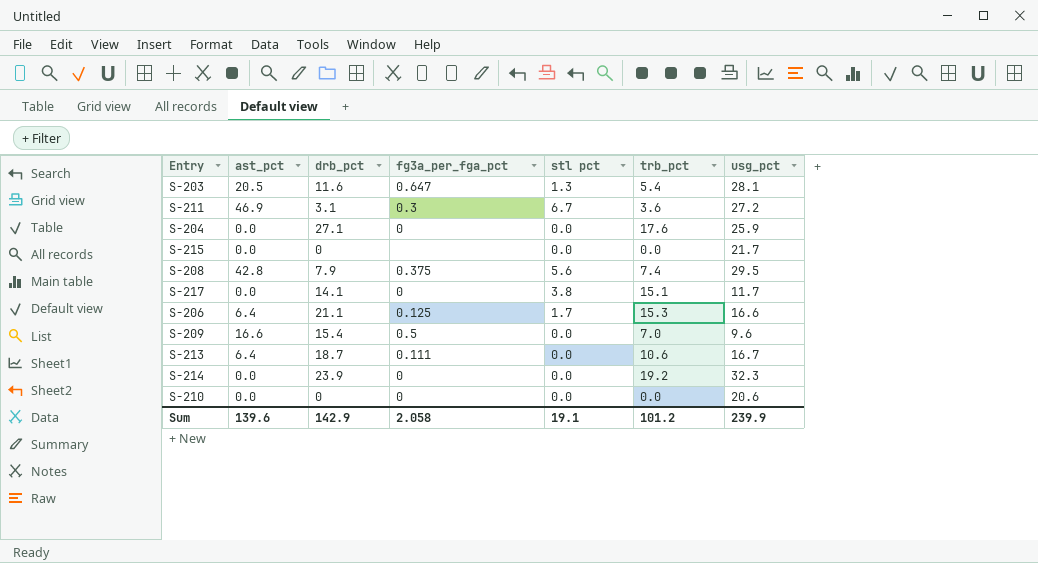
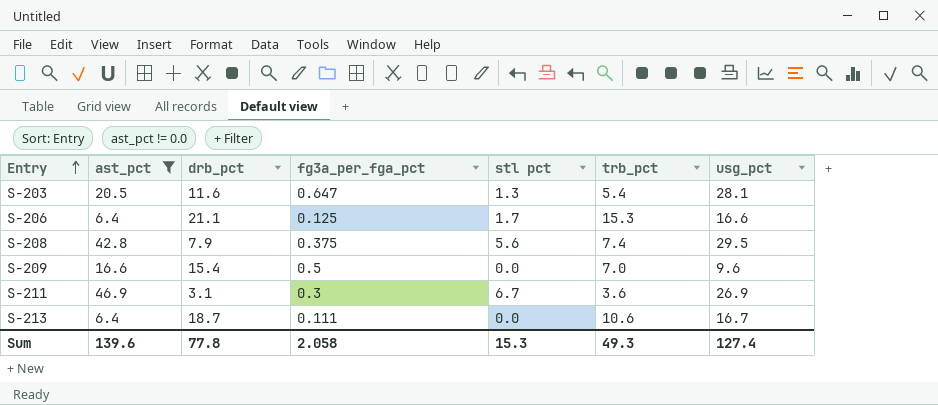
filter: none -> ast_pct != 0.0
row order: none -> Entry ascending
S-211 | usg_pct: 27.2 -> 26.9
Sum | drb_pct: 142.9 -> 77.8
Sum | stl pct: 19.1 -> 15.3
Sum | trb_pct: 101.2 -> 49.3
Sum | usg_pct: 239.9 -> 127.4

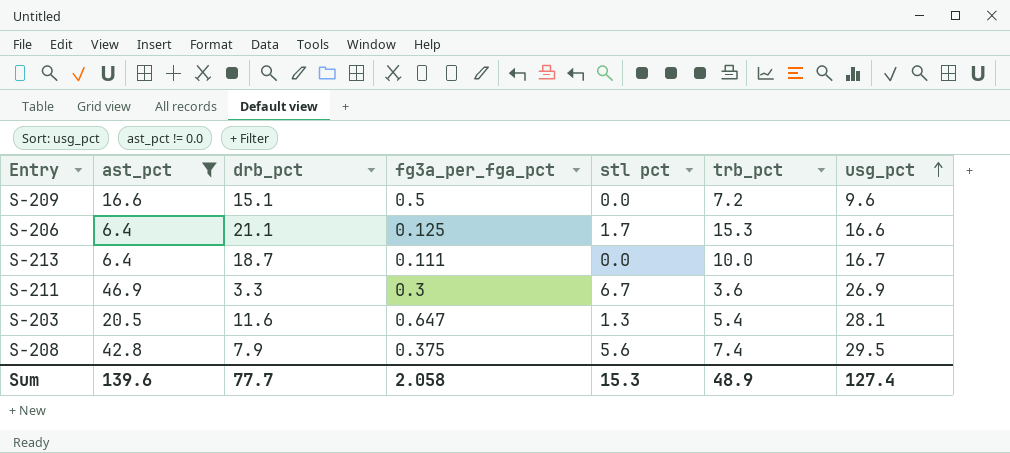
row order: Entry ascending -> usg_pct ascending
S-209 | drb_pct: 15.4 -> 15.1
S-209 | trb_pct: 7.0 -> 7.2
S-213 | trb_pct: 10.6 -> 10.0
S-211 | drb_pct: 3.1 -> 3.3
Sum | drb_pct: 77.8 -> 77.7
Sum | trb_pct: 49.3 -> 48.9

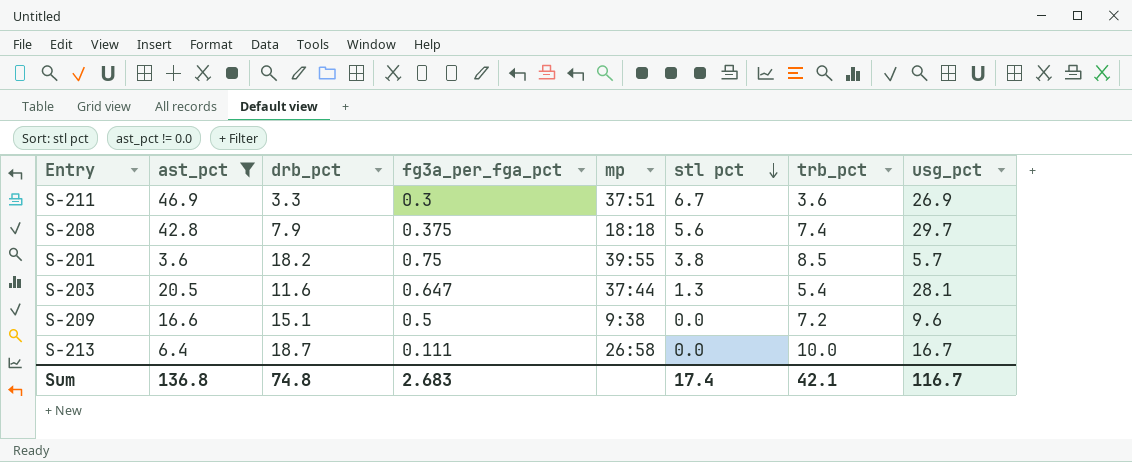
row order: usg_pct ascending -> stl pct descending
column mp | position: none -> 5
row S-206: 6.4 | 21.1 | 0.125 | 1.7 | 15.3 | 16.6 -> none
S-208 | usg_pct: 29.5 -> 29.7
row S-201: none -> 3.6 | 18.2 | 0.75 | 39:55 | 3.8 | 8.5 | 5.7
Sum | ast_pct: 139.6 -> 136.8
Sum | drb_pct: 77.7 -> 74.8
Sum | fg3a_per_fga_pct: 2.058 -> 2.683
Sum | stl pct: 15.3 -> 17.4
Sum | trb_pct: 48.9 -> 42.1
Sum | usg_pct: 127.4 -> 116.7

